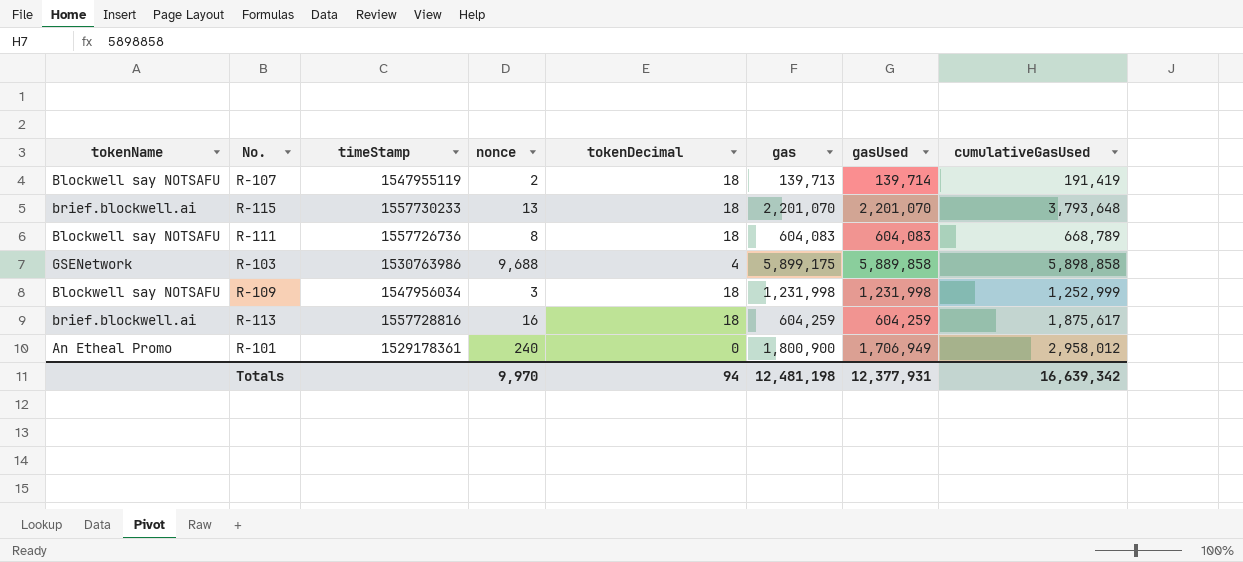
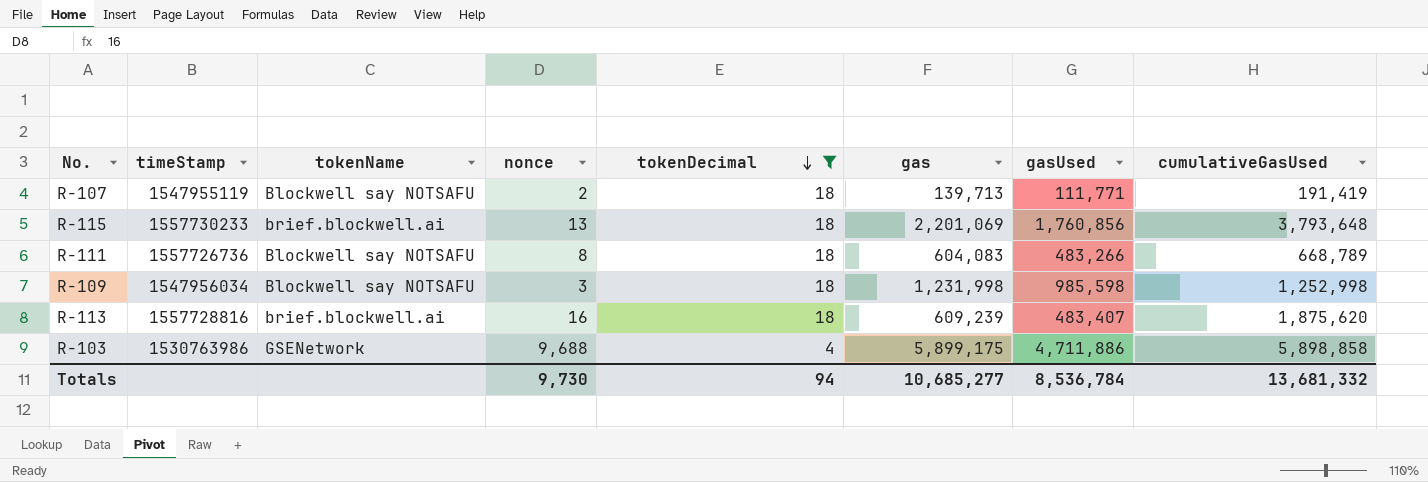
filter: none -> tokenDecimal != 0
row order: none -> tokenDecimal descending
column tokenName | position: 1 -> 3
R-107 | gasUsed: 139,714 -> 111,771
R-115 | gas: 2,201,070 -> 2,201,069
R-115 | gasUsed: 2,201,070 -> 1,760,856
R-111 | gasUsed: 604,083 -> 483,266
R-109 | gasUsed: 1,231,998 -> 985,598
R-109 | cumulativeGasUsed: 1,252,999 -> 1,252,998
R-113 | gas: 604,259 -> 609,239
R-113 | gasUsed: 604,259 -> 483,407
R-113 | cumulativeGasUsed: 1,875,617 -> 1,875,620
R-103 | gasUsed: 5,889,858 -> 4,711,886
Totals | nonce: 9,970 -> 9,730
Totals | gas: 12,481,198 -> 10,685,277
Totals | gasUsed: 12,377,931 -> 8,536,784
Totals | cumulativeGasUsed: 16,639,342 -> 13,681,332

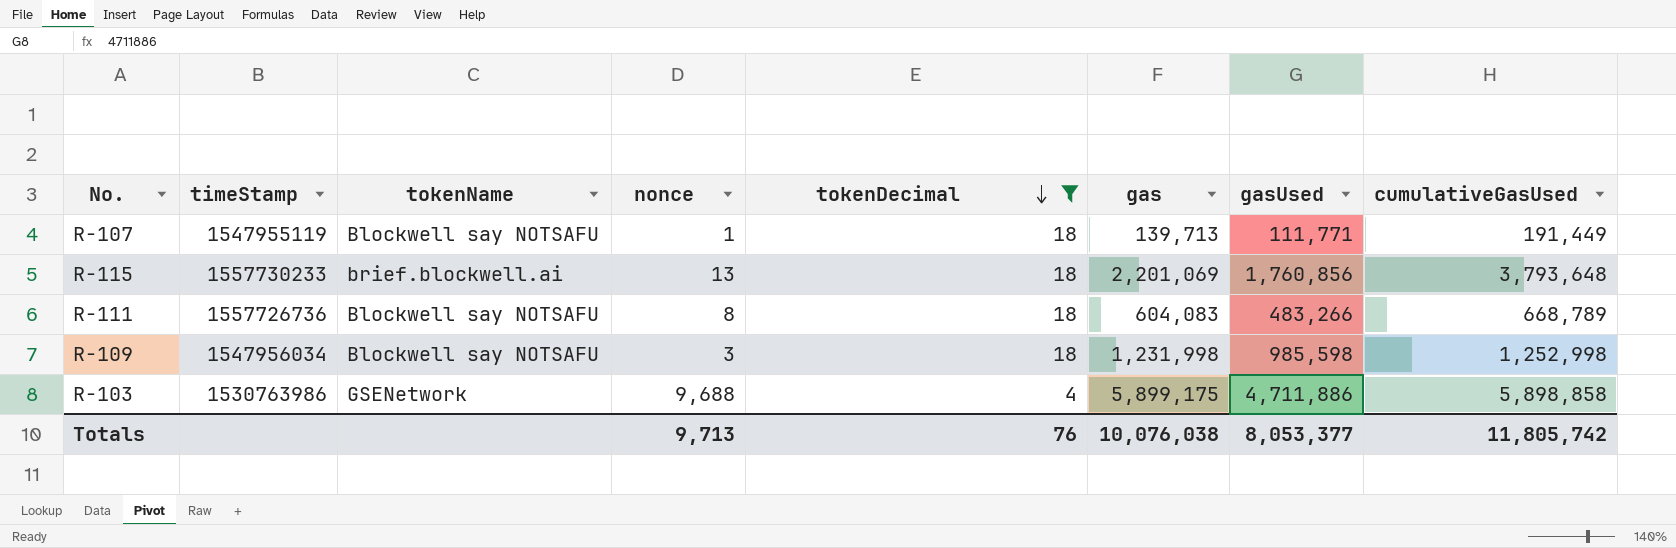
row R-113: 1557728816 | brief.blockwell.ai | 16 | 18 | 609,239 | 483,407 | 1,875,620 -> none
R-107 | nonce: 2 -> 1
R-107 | cumulativeGasUsed: 191,419 -> 191,449
Totals | nonce: 9,730 -> 9,713
Totals | tokenDecimal: 94 -> 76
Totals | gas: 10,685,277 -> 10,076,038
Totals | gasUsed: 8,536,784 -> 8,053,377
Totals | cumulativeGasUsed: 13,681,332 -> 11,805,742

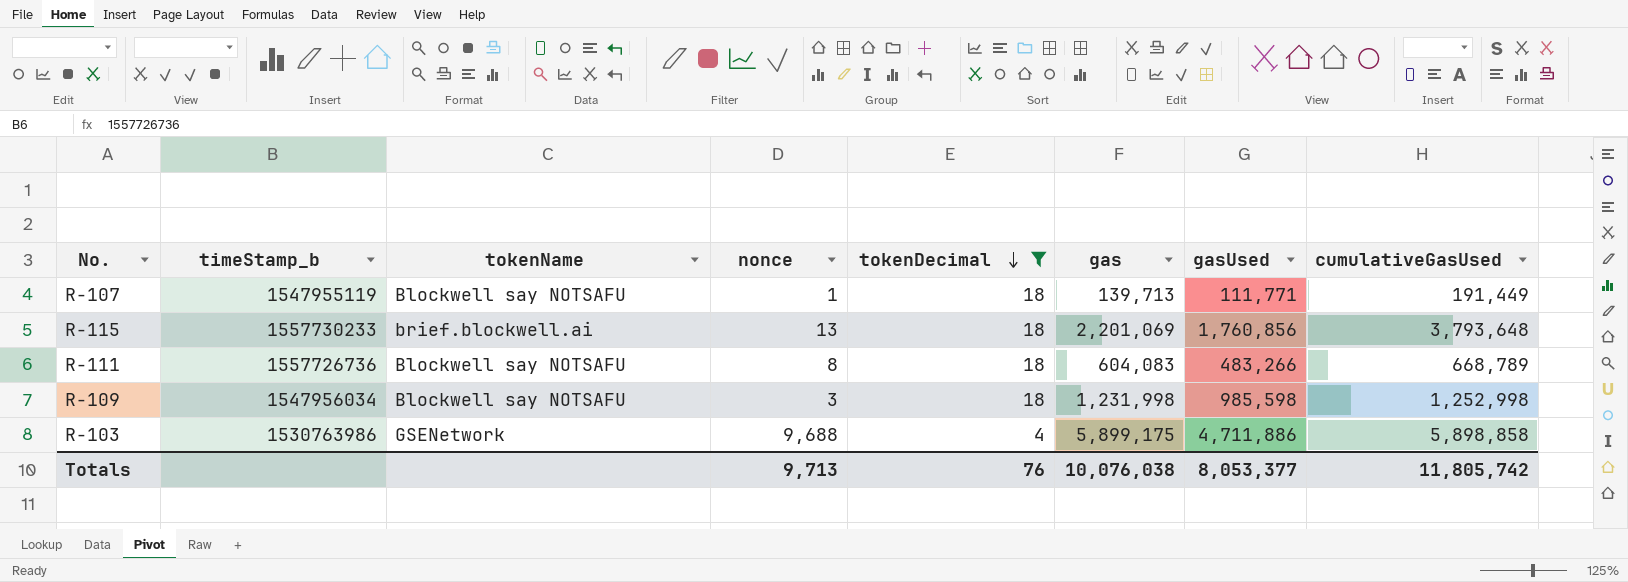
column name: timeStamp -> timeStamp_b

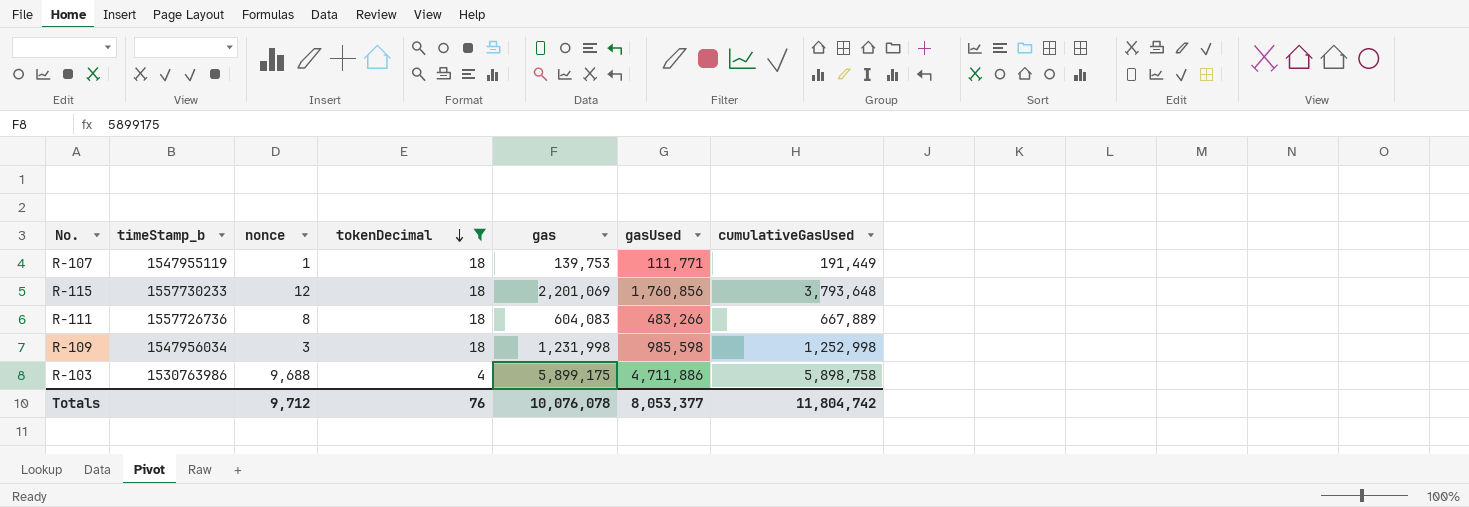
column tokenName | position: 3 -> none
R-107 | gas: 139,713 -> 139,753
R-115 | nonce: 13 -> 12
R-111 | cumulativeGasUsed: 668,789 -> 667,889
R-103 | cumulativeGasUsed: 5,898,858 -> 5,898,758
Totals | nonce: 9,713 -> 9,712
Totals | gas: 10,076,038 -> 10,076,078
Totals | cumulativeGasUsed: 11,805,742 -> 11,804,742

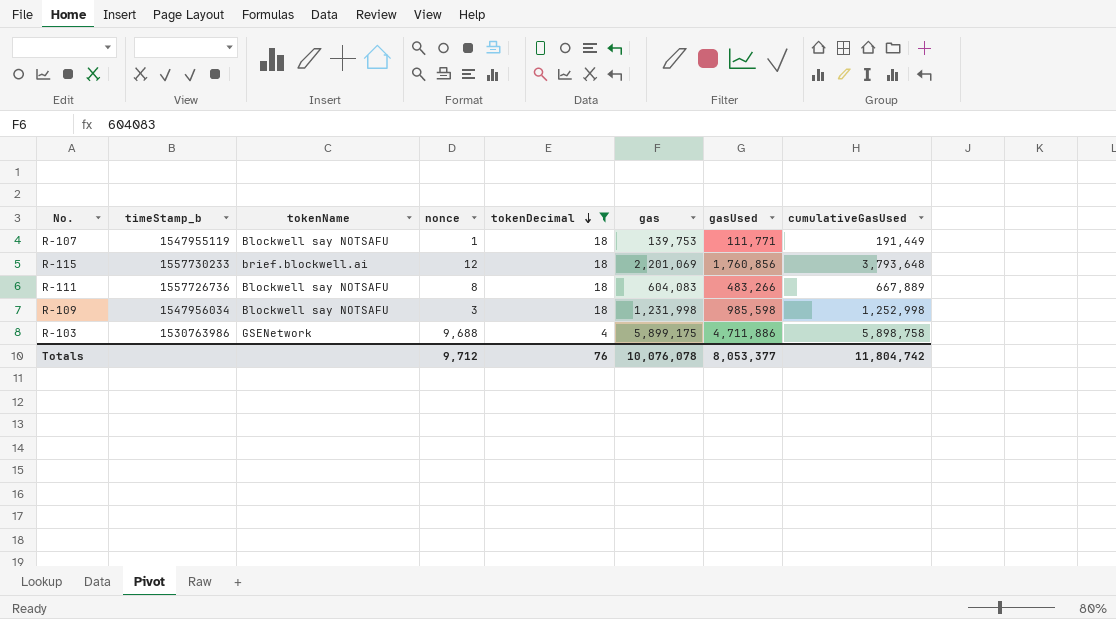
column tokenName | position: none -> 3

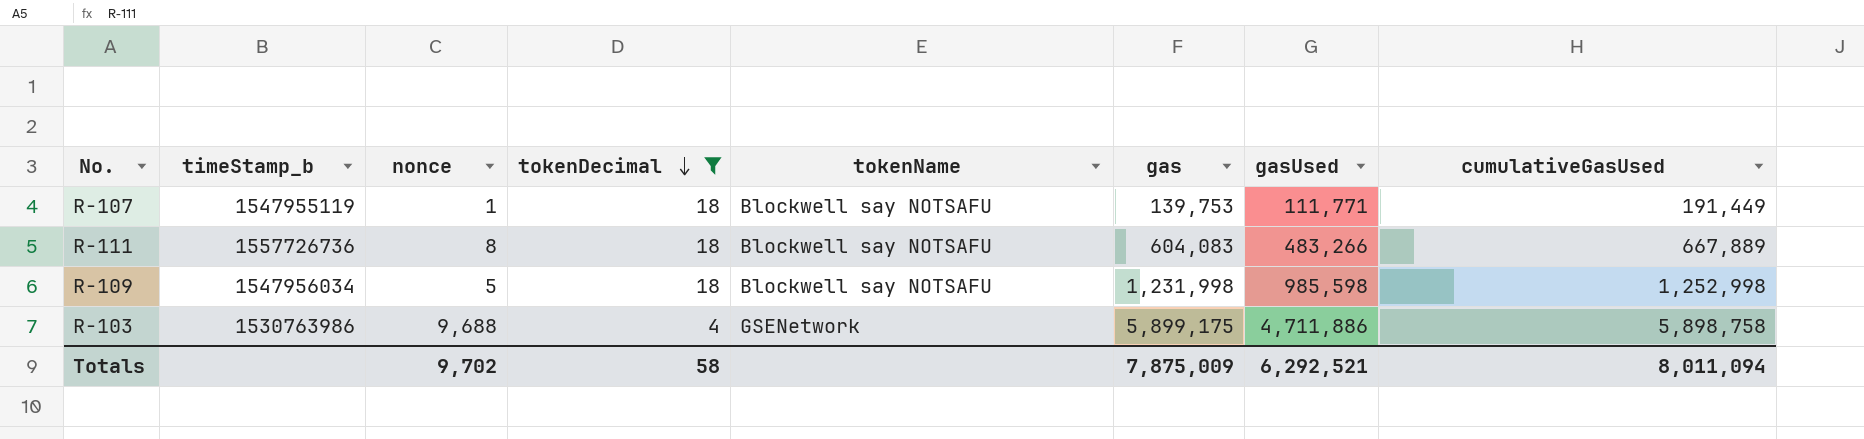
column tokenName | position: 3 -> 5
row R-115: 1557730233 | brief.blockwell.ai | 12 | 18 | 2,201,069 | 1,760,856 | 3,793,648 -> none
R-109 | nonce: 3 -> 5
Totals | nonce: 9,712 -> 9,702
Totals | tokenDecimal: 76 -> 58
Totals | gas: 10,076,078 -> 7,875,009
Totals | gasUsed: 8,053,377 -> 6,292,521
Totals | cumulativeGasUsed: 11,804,742 -> 8,011,094

